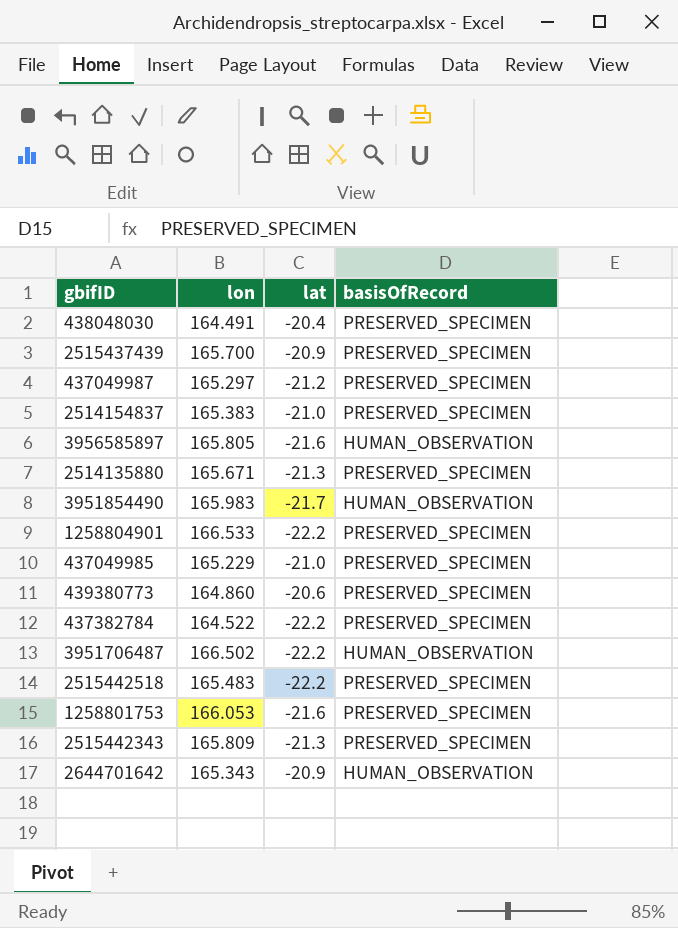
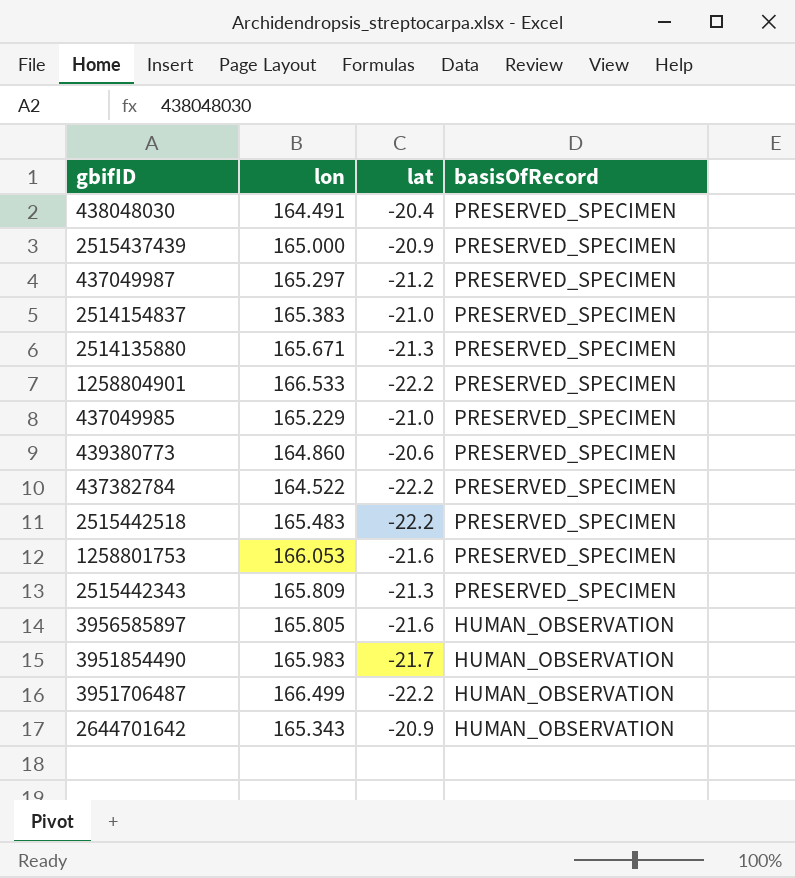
row order: none -> basisOfRecord descending
2515437439 | lon: 165.700 -> 165.000
3951706487 | lon: 166.502 -> 166.499

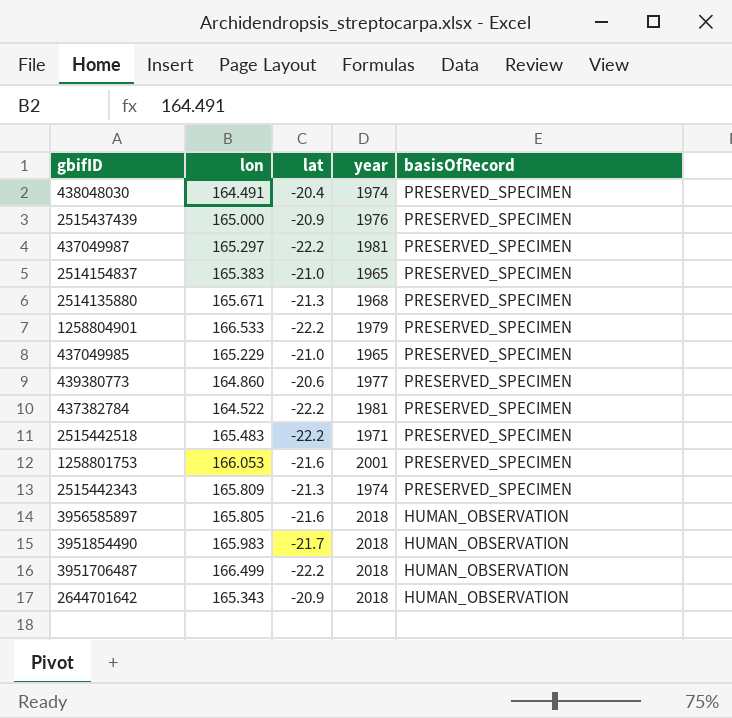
column year | position: none -> 4
437049987 | lat: -21.2 -> -22.2

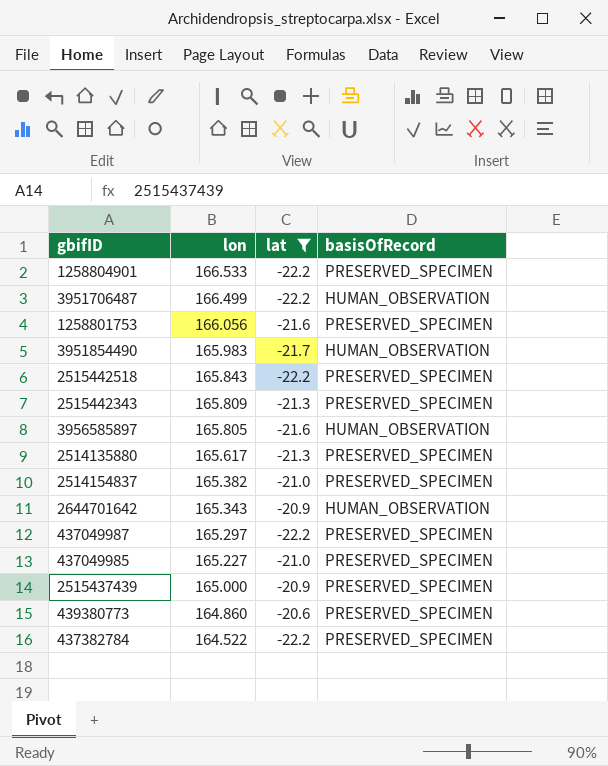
filter: none -> lat != -20.4
row order: basisOfRecord descending -> lon descending
column year | position: 4 -> none
1258801753 | lon: 166.053 -> 166.056
2515442518 | lon: 165.483 -> 165.843
2514135880 | lon: 165.671 -> 165.617
2514154837 | lon: 165.383 -> 165.382
437049985 | lon: 165.229 -> 165.227

